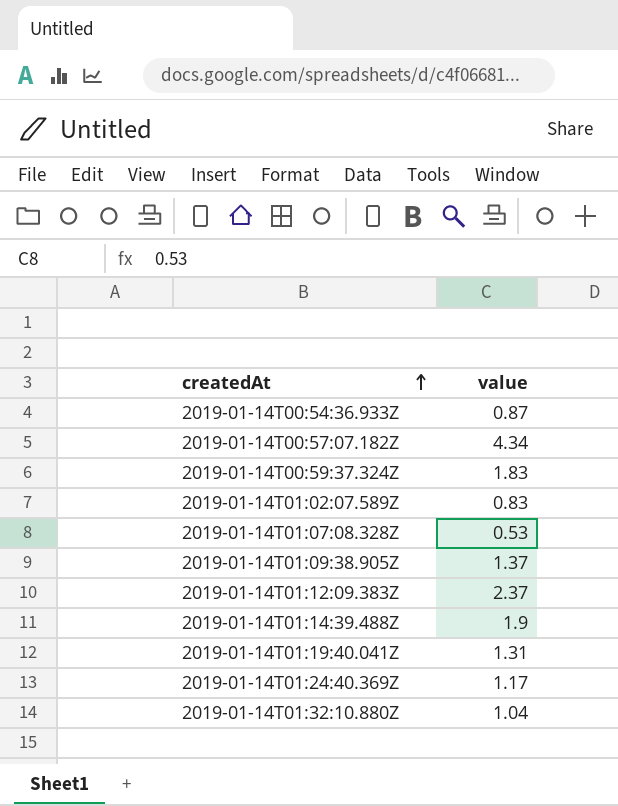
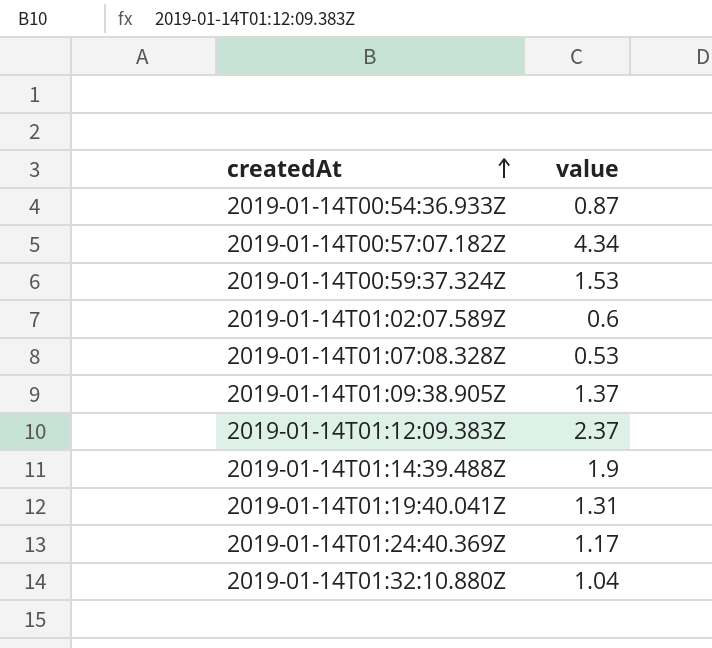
2019-01-14T00:59:37.324Z | value: 1.83 -> 1.53
2019-01-14T01:02:07.589Z | value: 0.83 -> 0.6

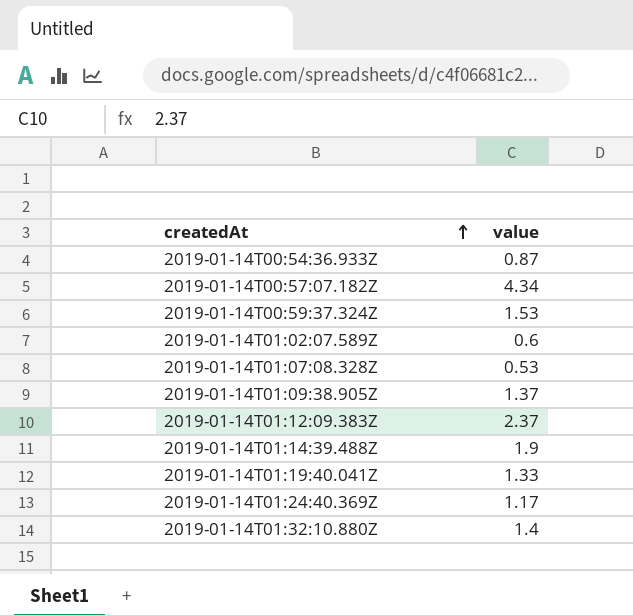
2019-01-14T01:19:40.041Z | value: 1.31 -> 1.33
2019-01-14T01:32:10.880Z | value: 1.04 -> 1.4

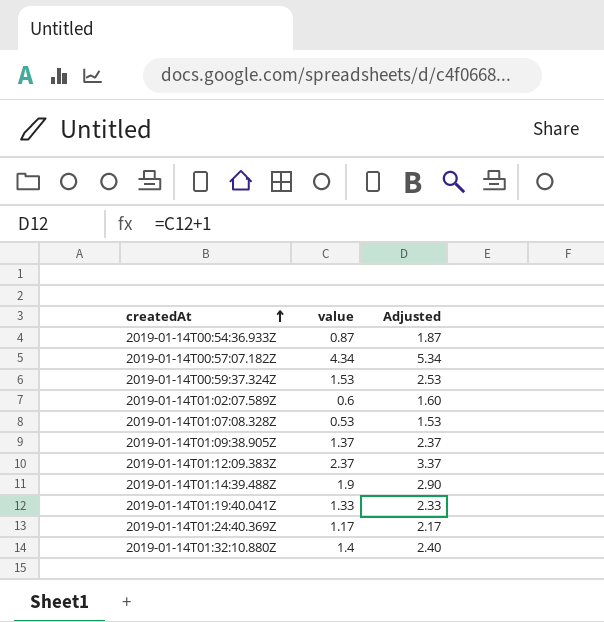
column Adjusted | formula: none -> [value] + 1

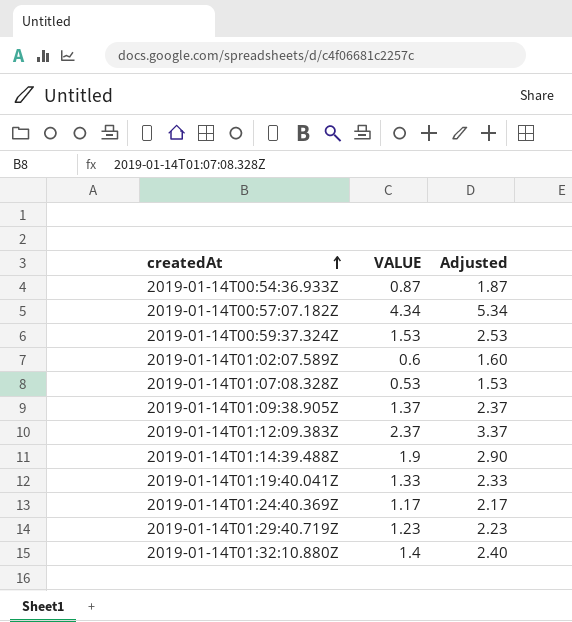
column name: value -> VALUE
row 2019-01-14T01:29:40.719Z: none -> 1.23 | 2.23

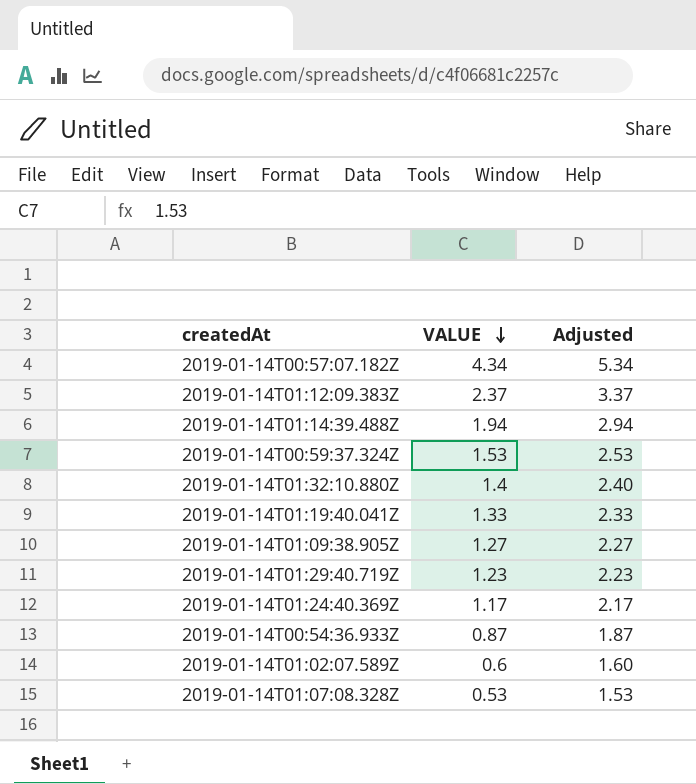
row order: createdAt ascending -> VALUE descending
2019-01-14T01:14:39.488Z | VALUE: 1.9 -> 1.94
2019-01-14T01:14:39.488Z | Adjusted: 2.90 -> 2.94
2019-01-14T01:09:38.905Z | VALUE: 1.37 -> 1.27
2019-01-14T01:09:38.905Z | Adjusted: 2.37 -> 2.27

